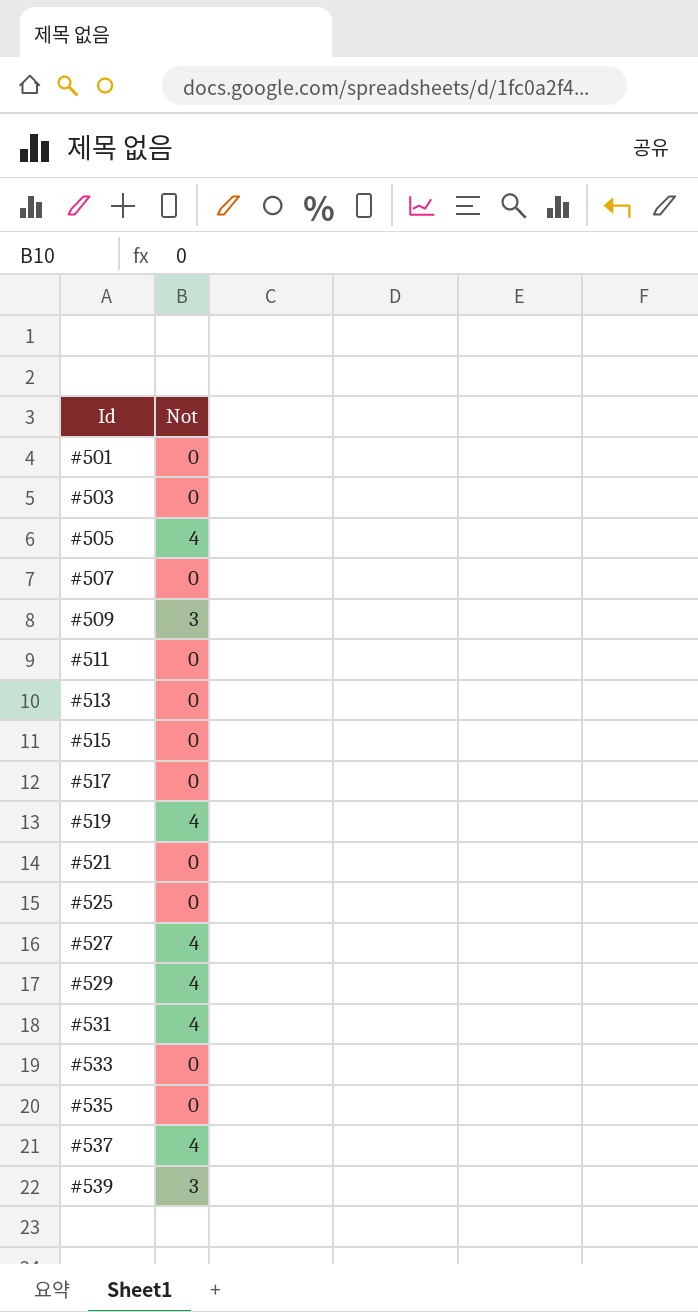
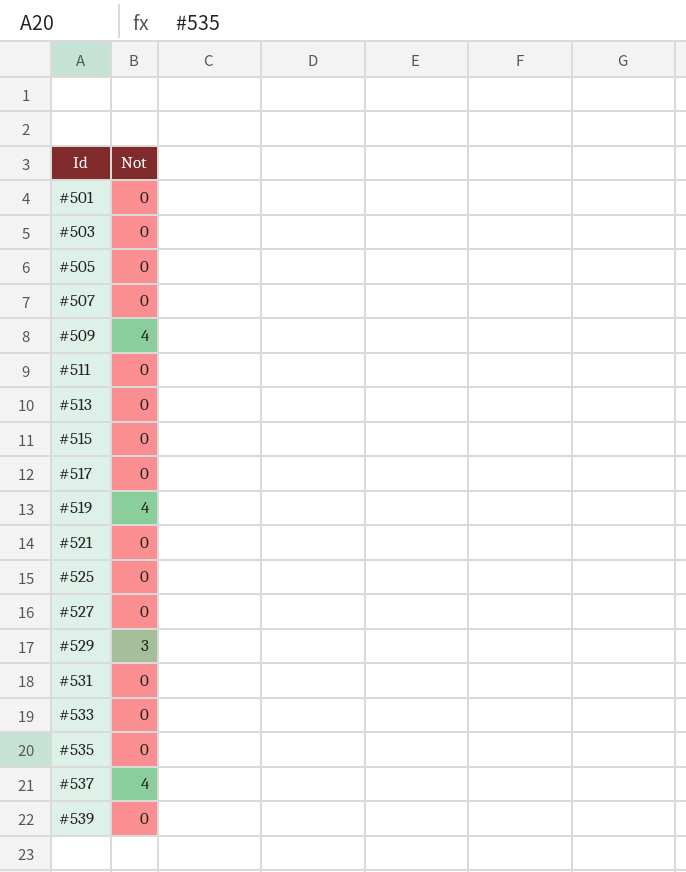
#505 | Not: 4 -> 0
#509 | Not: 3 -> 4
#527 | Not: 4 -> 0
#529 | Not: 4 -> 3
#531 | Not: 4 -> 0
#539 | Not: 3 -> 0

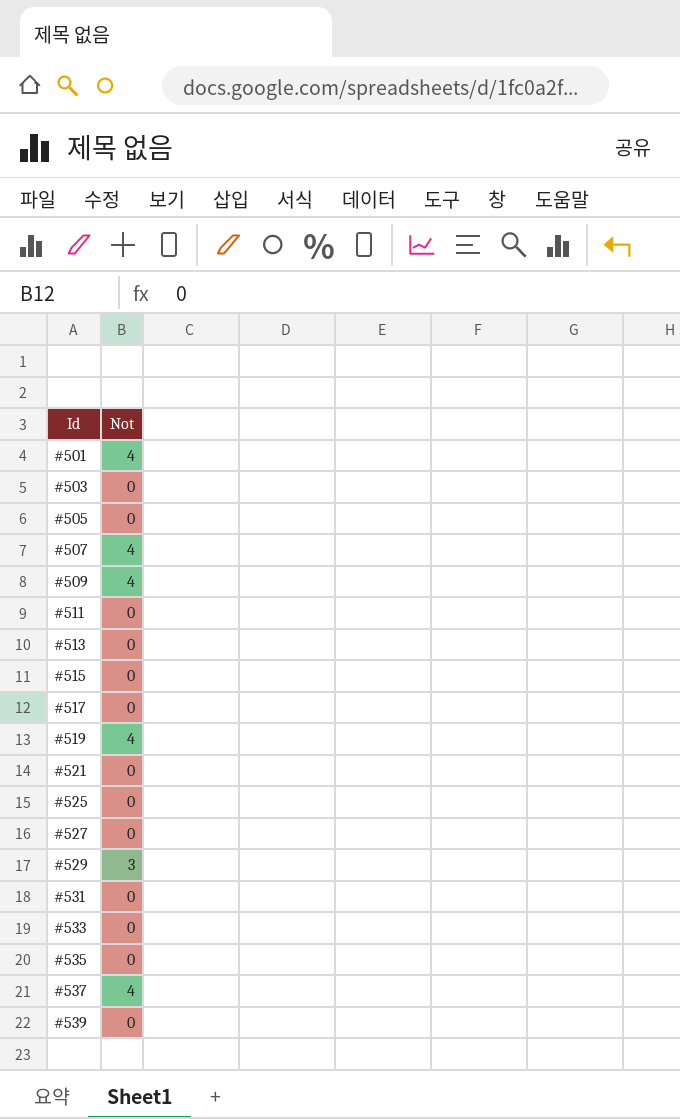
#501 | Not: 0 -> 4
#507 | Not: 0 -> 4

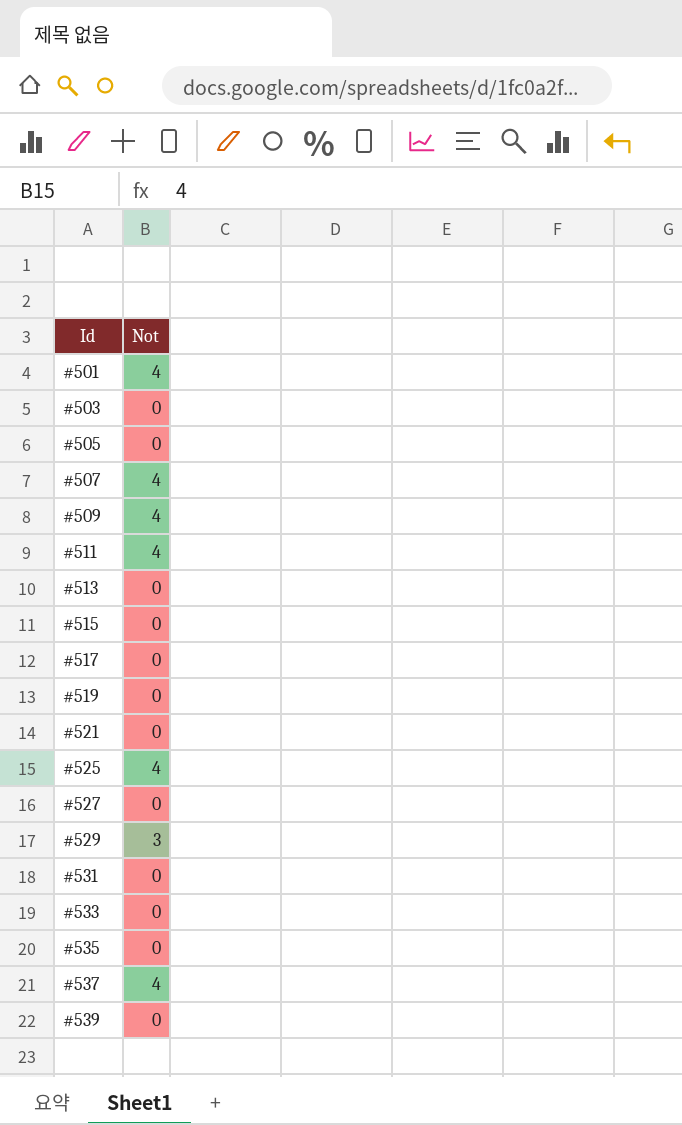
#511 | Not: 0 -> 4
#519 | Not: 4 -> 0
#525 | Not: 0 -> 4

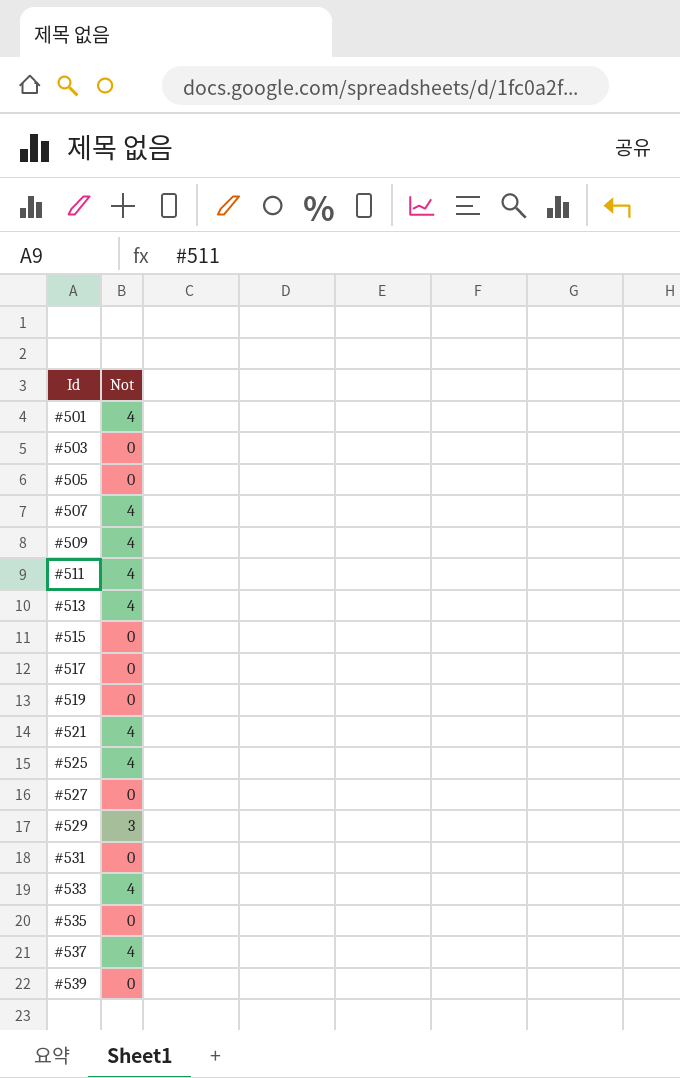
#513 | Not: 0 -> 4
#521 | Not: 0 -> 4
#533 | Not: 0 -> 4

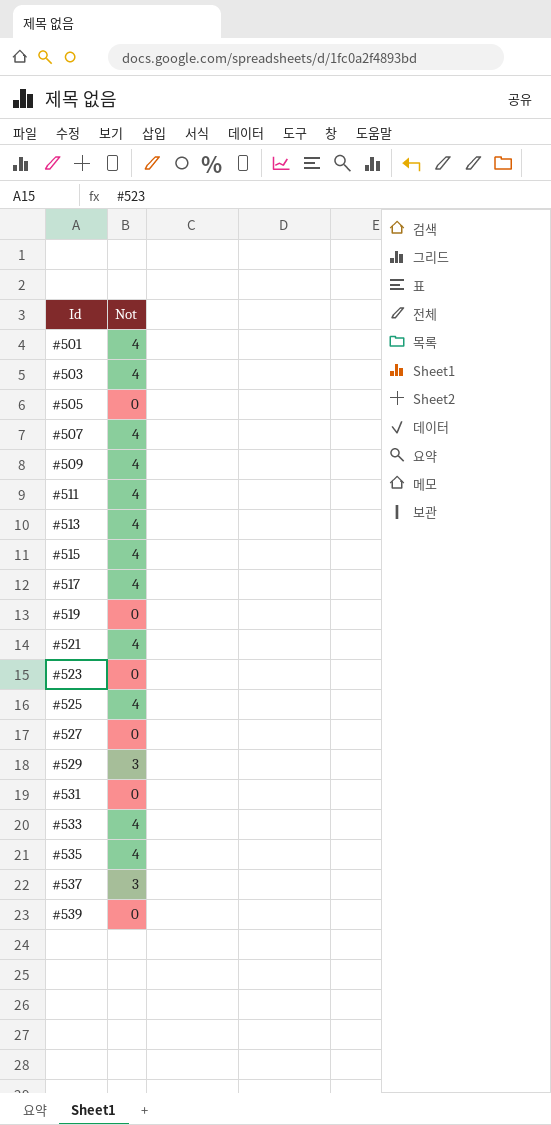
#503 | Not: 0 -> 4
#515 | Not: 0 -> 4
#517 | Not: 0 -> 4
row #523: none -> 0
#535 | Not: 0 -> 4
#537 | Not: 4 -> 3

